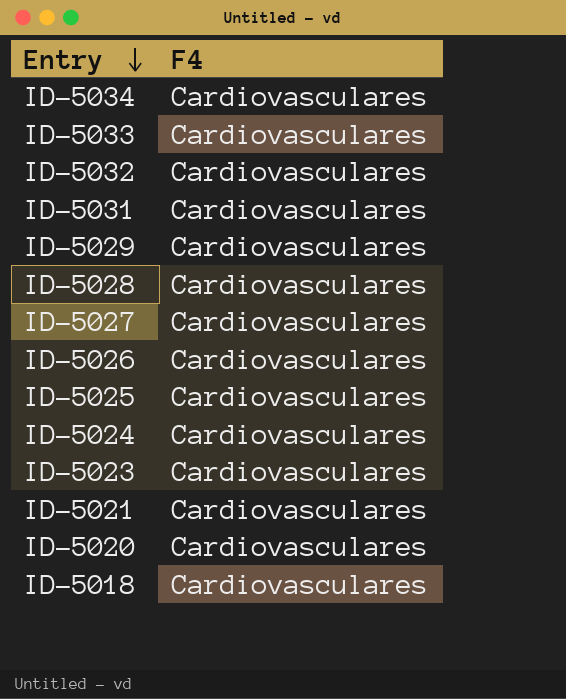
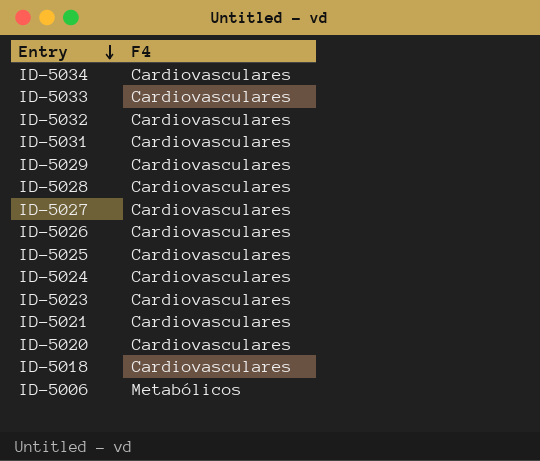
row ID-5006: none -> Metabólicos

